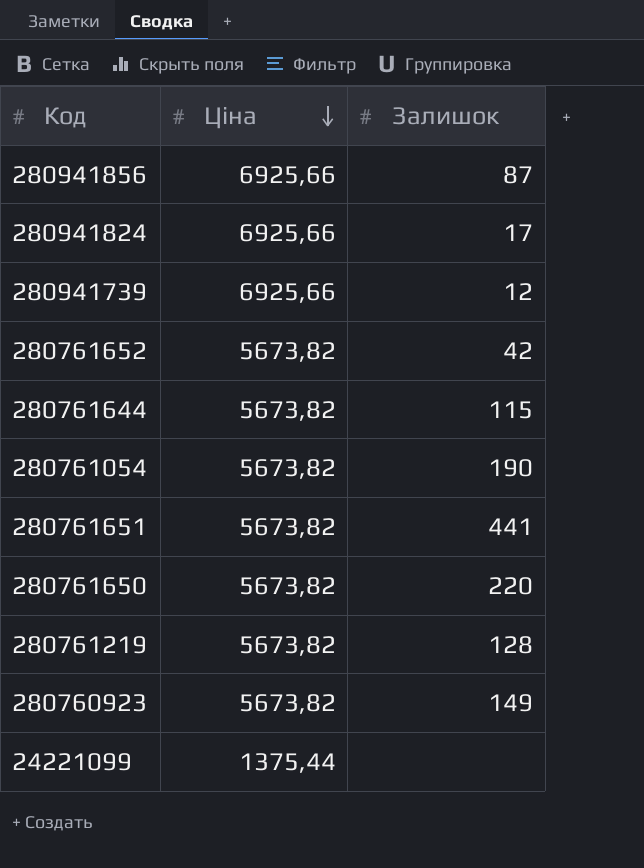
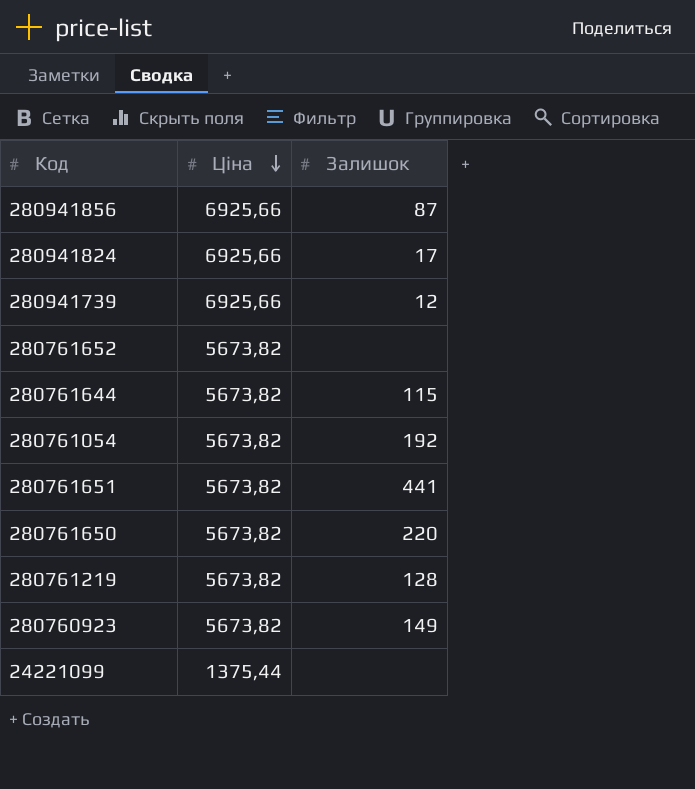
280761652 | Залишок: 42 -> none
280761054 | Залишок: 190 -> 192

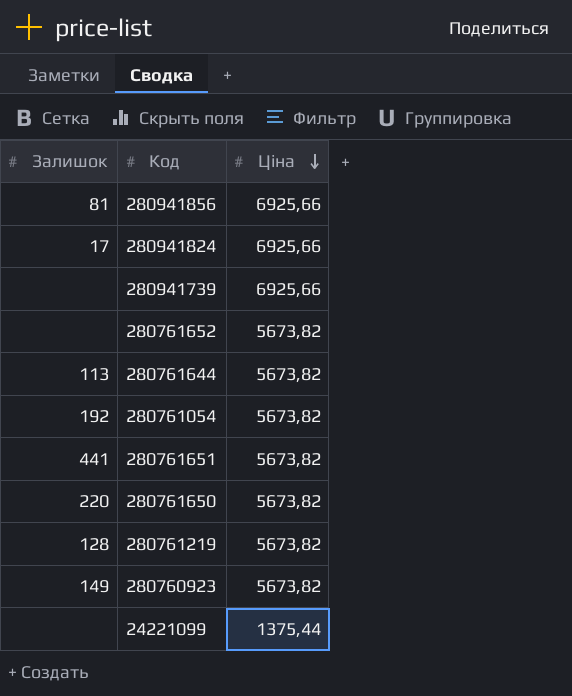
column Залишок | position: 3 -> 1
280941856 | Залишок: 87 -> 81
280941739 | Залишок: 12 -> none
280761644 | Залишок: 115 -> 113

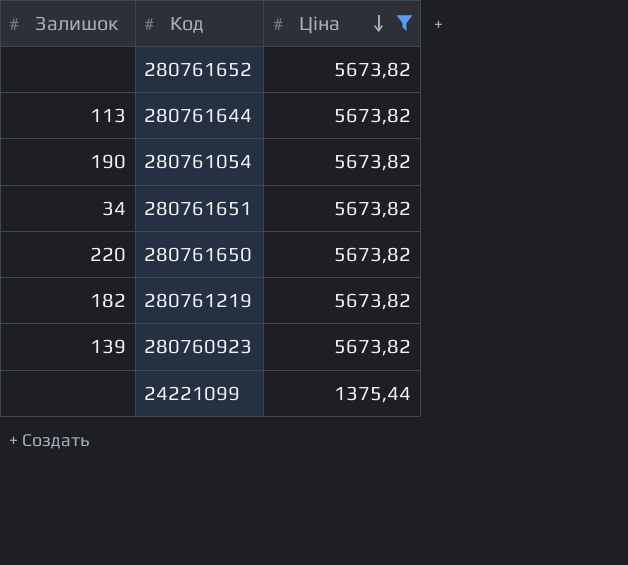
filter: none -> Ціна != 6925,66
280761054 | Залишок: 192 -> 190
280761651 | Залишок: 441 -> 34
280761219 | Залишок: 128 -> 182
280760923 | Залишок: 149 -> 139

